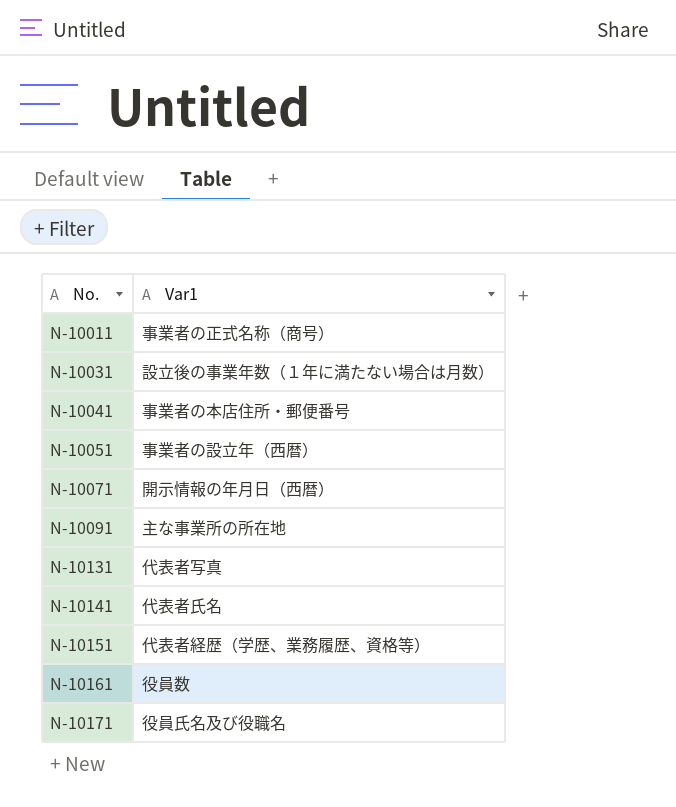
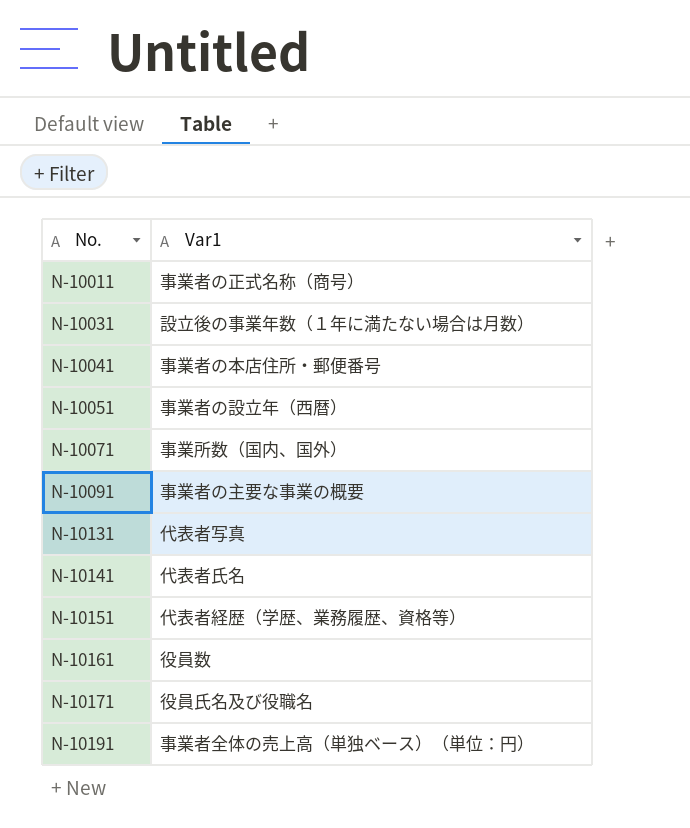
N-10071 | Var1: 開示情報の年月日（西暦） -> 事業所数（国内、国外）
N-10091 | Var1: 主な事業所の所在地 -> 事業者の主要な事業の概要
row N-10191: none -> 事業者全体の売上高（単独ベース）（単位：円）

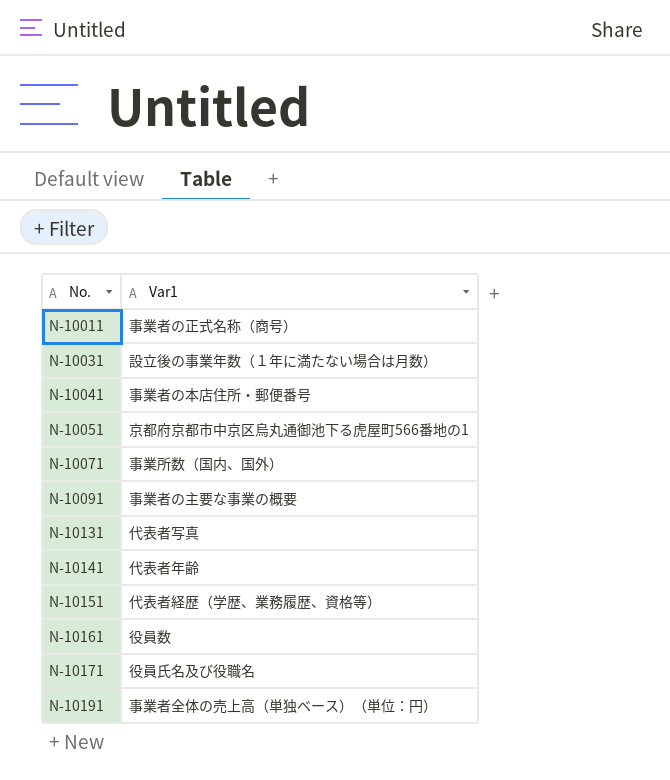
N-10051 | Var1: 事業者の設立年（西暦） -> 京都府京都市中京区烏丸通御池下る虎屋町566番地の1
N-10141 | Var1: 代表者氏名 -> 代表者年齢

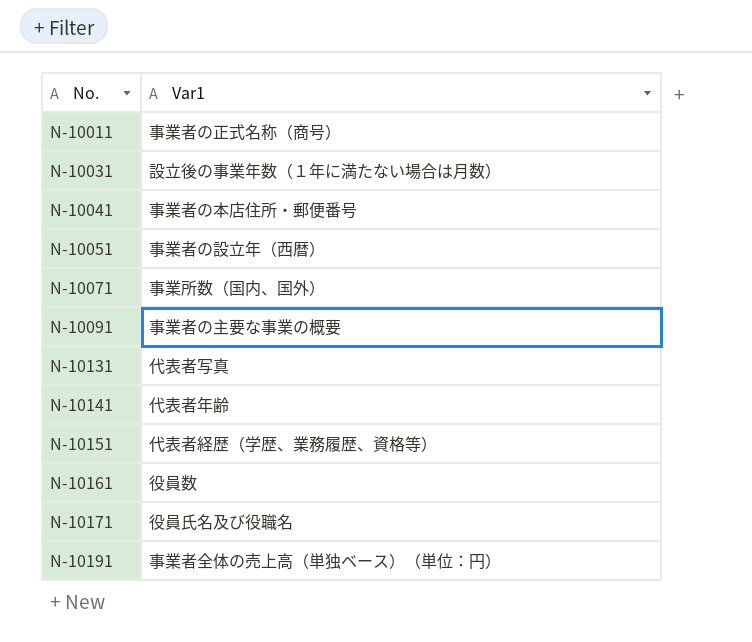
N-10051 | Var1: 京都府京都市中京区烏丸通御池下る虎屋町566番地の1 -> 事業者の設立年（西暦）

